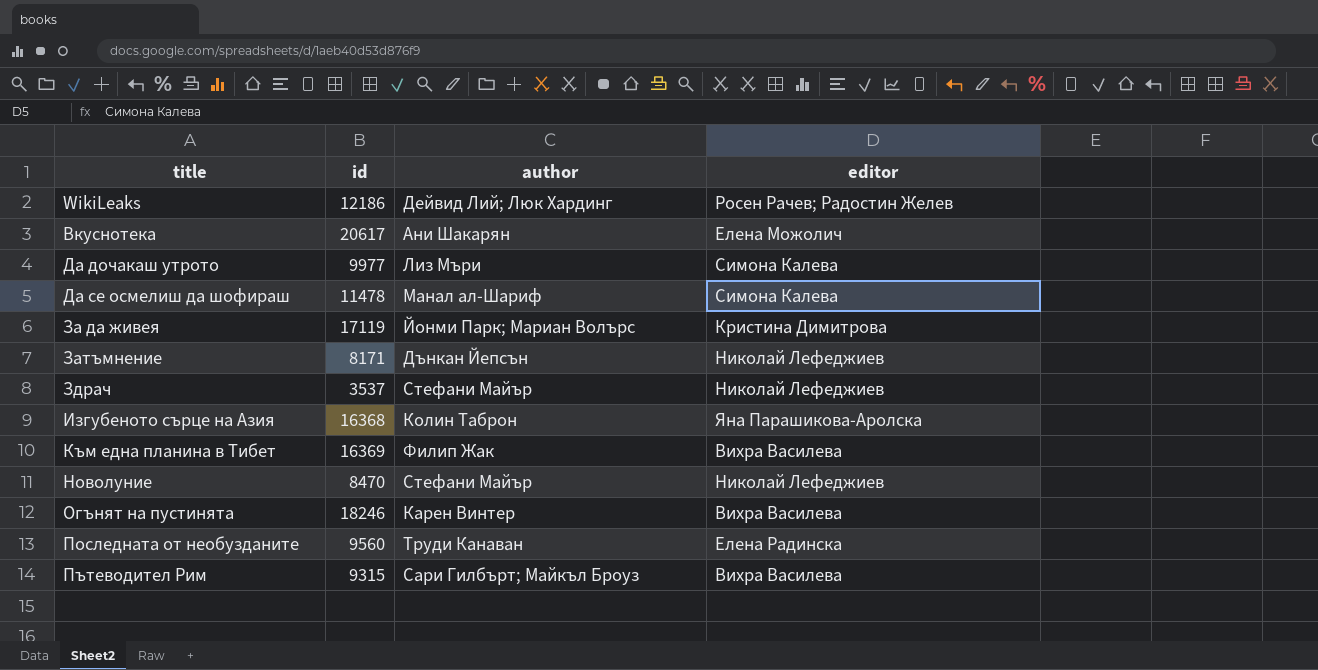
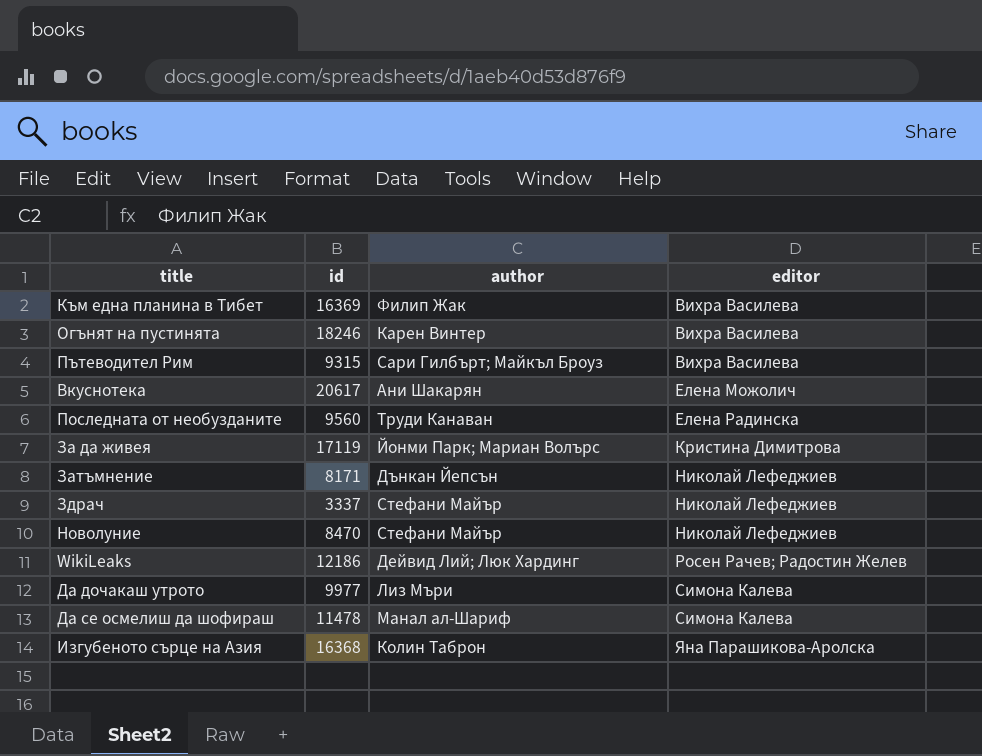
row order: title ascending -> editor ascending
Здрач | id: 3537 -> 3337

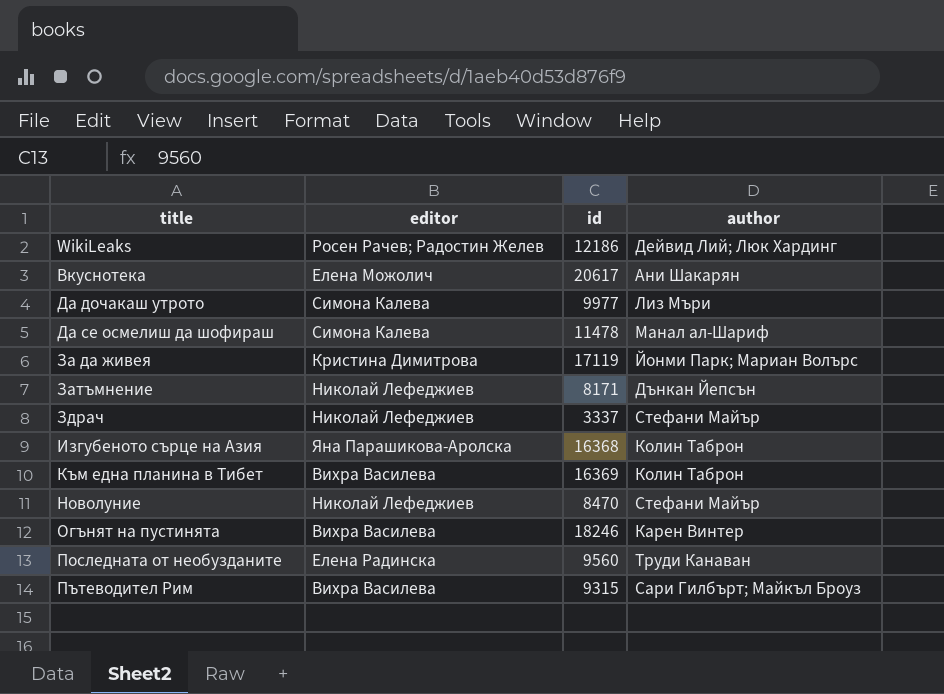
row order: editor ascending -> title ascending
column editor | position: 4 -> 2
Към една планина в Тибет | author: Филип Жак -> Колин Таброн

